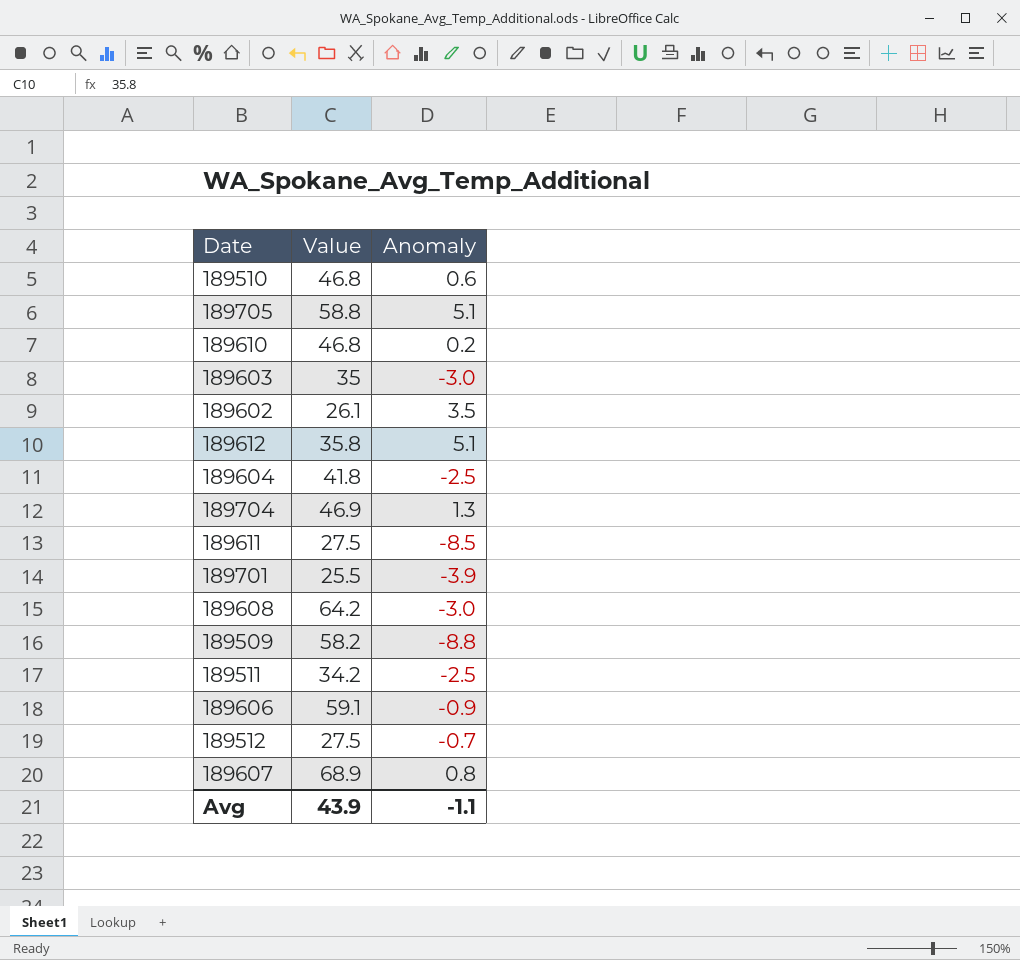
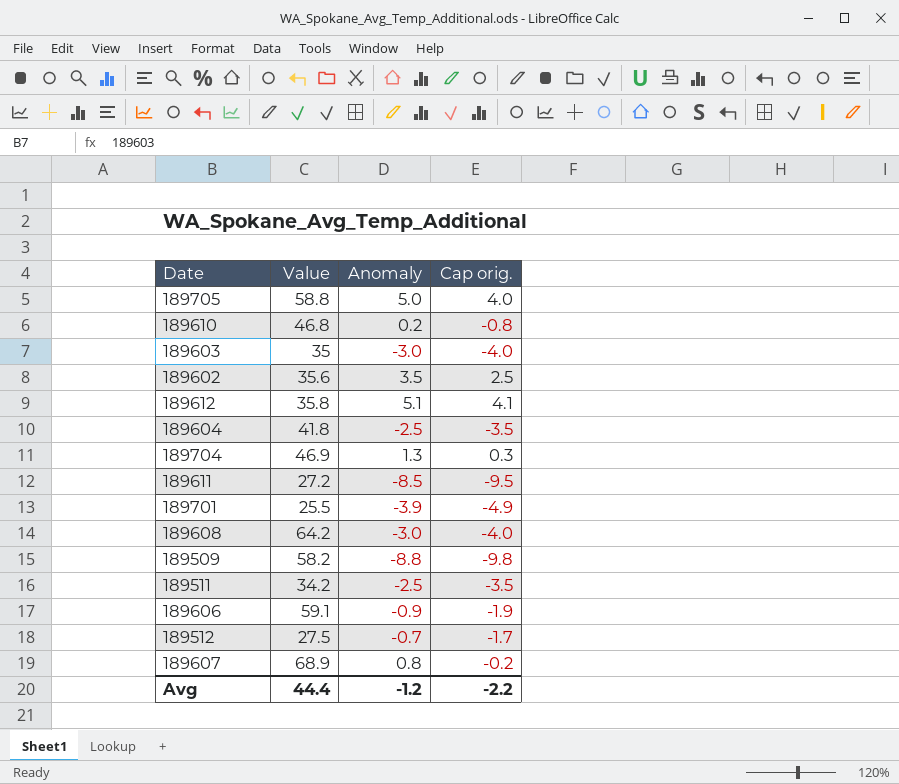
column Cap orig. | formula: none -> [Anomaly] - 1
row 189510: 46.8 | 0.6 -> none
189705 | Anomaly: 5.1 -> 5.0
189602 | Value: 26.1 -> 35.6
189611 | Value: 27.5 -> 27.2
Avg | Value: 43.9 -> 44.4
Avg | Anomaly: -1.1 -> -1.2

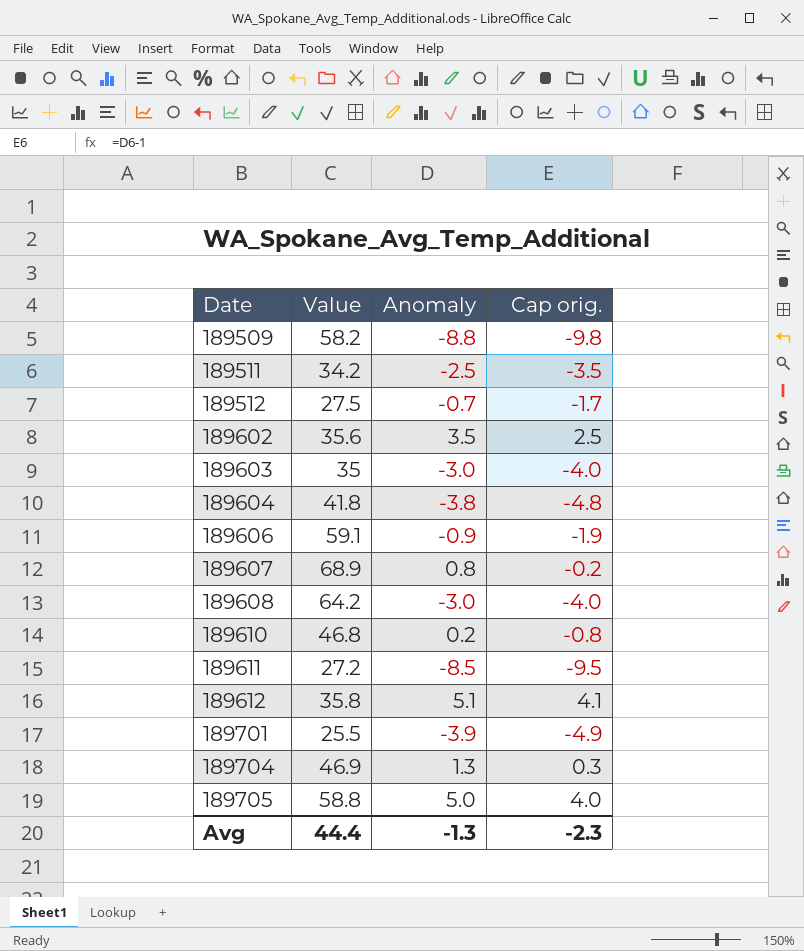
row order: none -> Date ascending
189604 | Anomaly: -2.5 -> -3.8
189604 | Cap orig.: -3.5 -> -4.8
Avg | Anomaly: -1.2 -> -1.3
Avg | Cap orig.: -2.2 -> -2.3

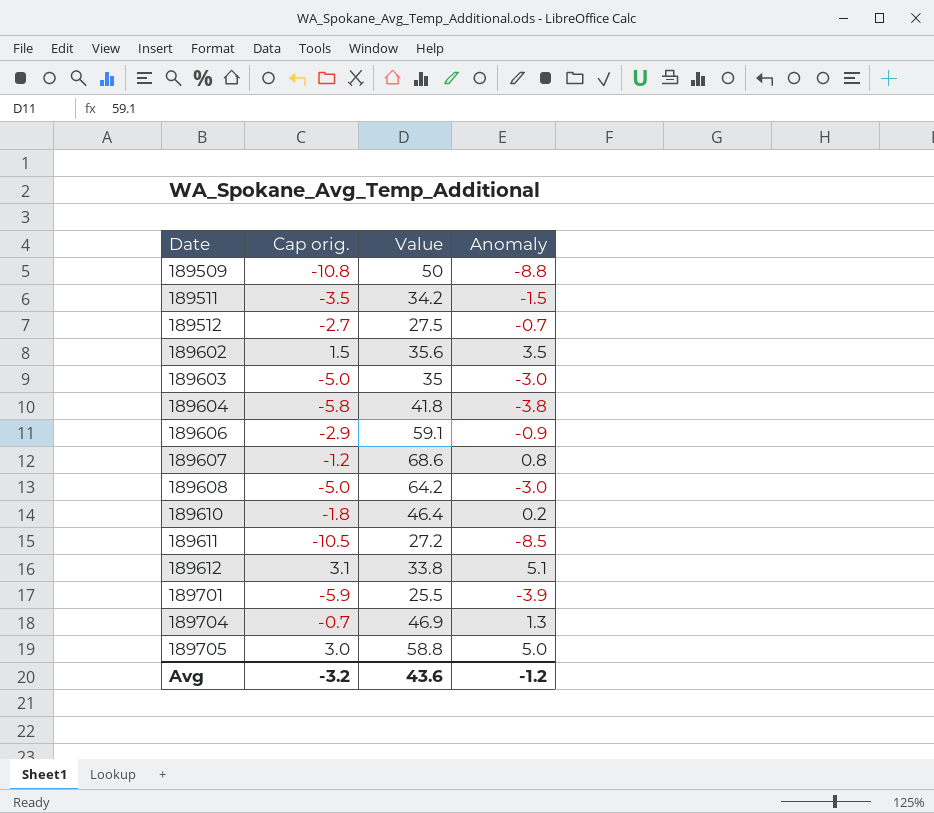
column Cap orig. | formula: [Anomaly] - 1 -> [Anomaly] - 2
column Cap orig. | position: 4 -> 2
189509 | Value: 58.2 -> 50
189511 | Anomaly: -2.5 -> -1.5
189607 | Value: 68.9 -> 68.6
189610 | Value: 46.8 -> 46.4
189612 | Value: 35.8 -> 33.8
Avg | Cap orig.: -2.3 -> -3.2
Avg | Value: 44.4 -> 43.6
Avg | Anomaly: -1.3 -> -1.2

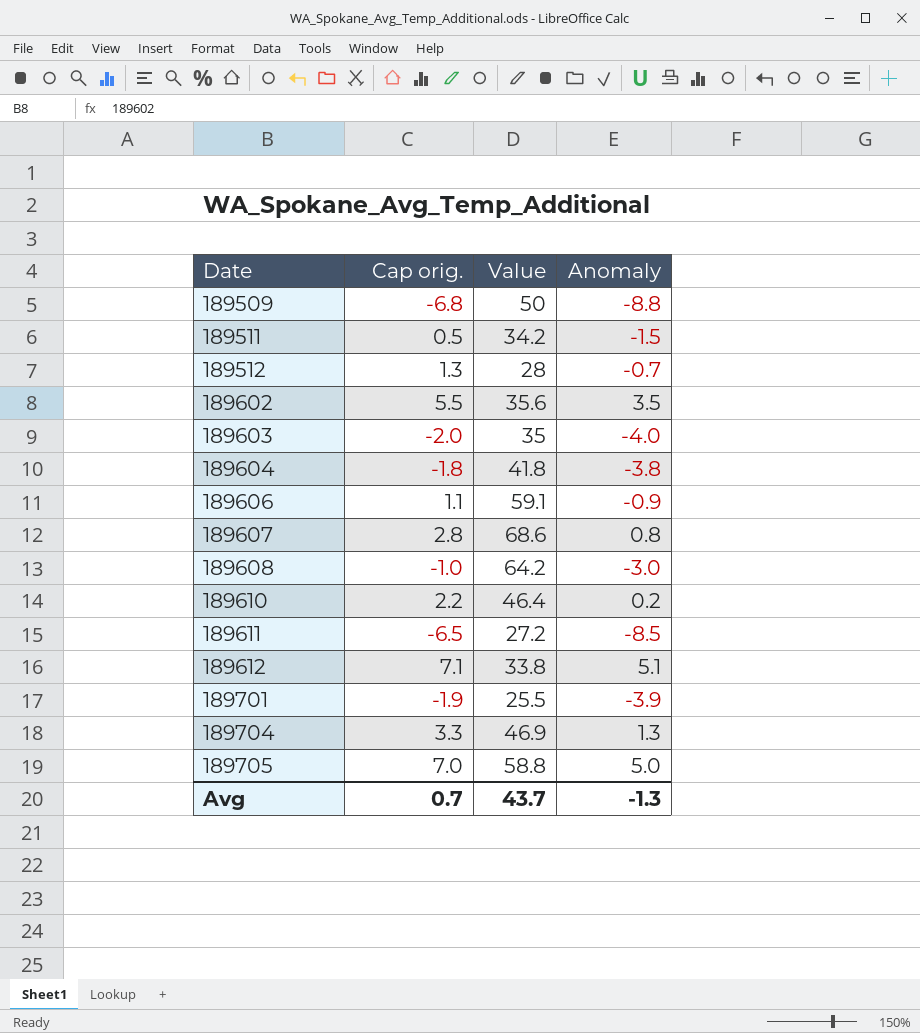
column Cap orig. | formula: [Anomaly] - 2 -> [Anomaly] + 2
189512 | Value: 27.5 -> 28
189603 | Anomaly: -3.0 -> -4.0
Avg | Cap orig.: -3.2 -> 0.7
Avg | Value: 43.6 -> 43.7
Avg | Anomaly: -1.2 -> -1.3

